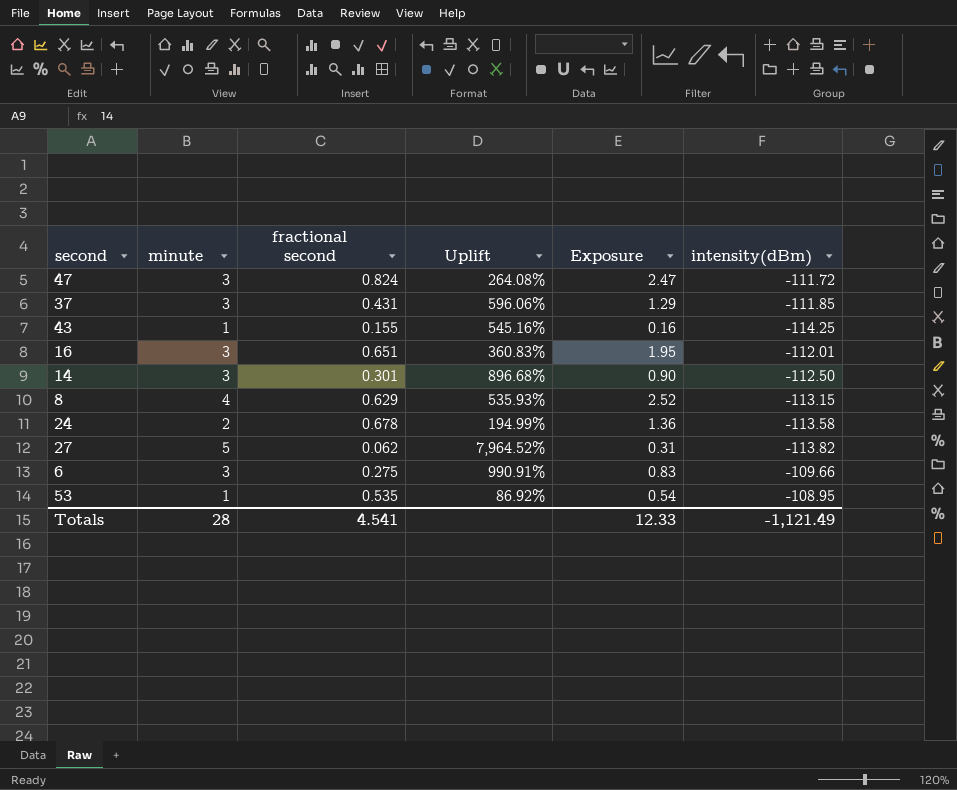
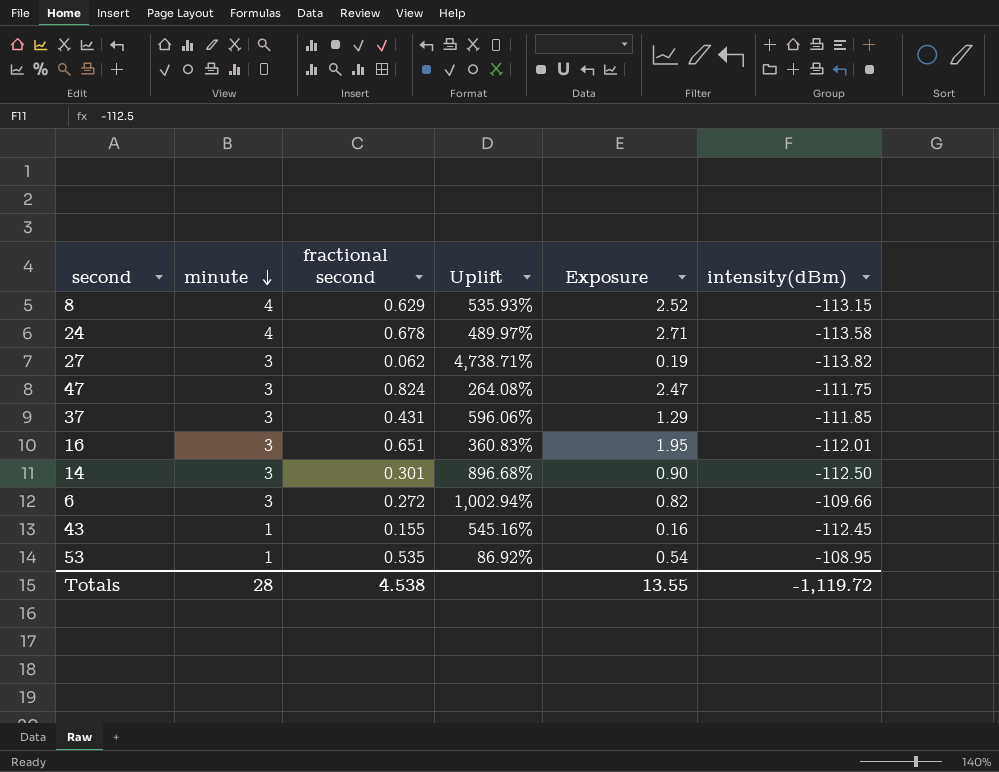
row order: none -> minute descending
24 | minute: 2 -> 4
24 | Uplift: 194.99% -> 489.97%
24 | Exposure: 1.36 -> 2.71
27 | minute: 5 -> 3
27 | Uplift: 7,964.52% -> 4,738.71%
27 | Exposure: 0.31 -> 0.19
47 | intensity(dBm): -111.72 -> -111.75
6 | fractional second: 0.275 -> 0.272
6 | Uplift: 990.91% -> 1,002.94%
6 | Exposure: 0.83 -> 0.82
43 | intensity(dBm): -114.25 -> -112.45
Totals | fractional second: 4.541 -> 4.538
Totals | Exposure: 12.33 -> 13.55
Totals | intensity(dBm): -1,121.49 -> -1,119.72

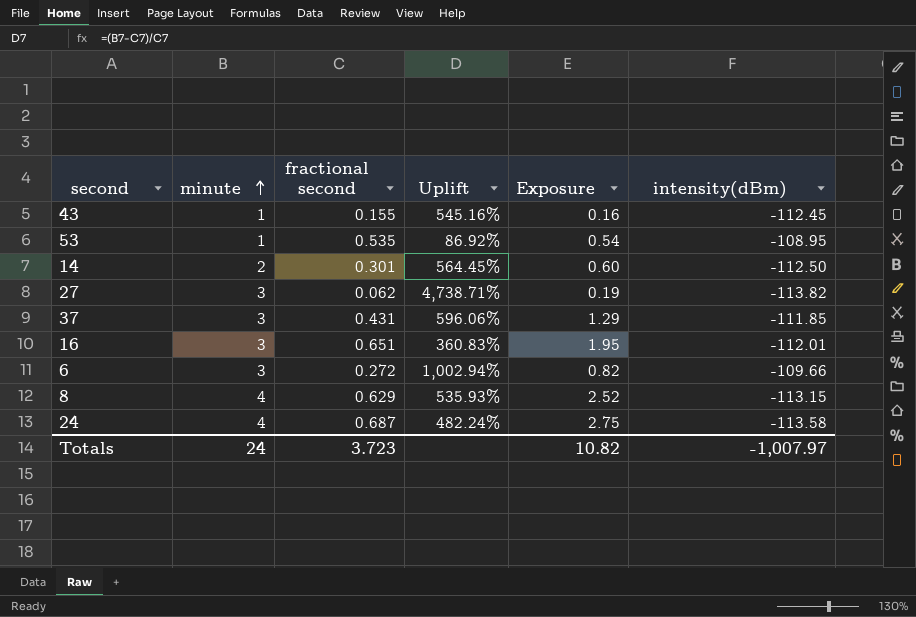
row order: minute descending -> minute ascending
row 47: 3 | 0.824 | 264.08% | 2.47 | -111.75 -> none
14 | minute: 3 -> 2
14 | Uplift: 896.68% -> 564.45%
14 | Exposure: 0.90 -> 0.60
24 | fractional second: 0.678 -> 0.687
24 | Uplift: 489.97% -> 482.24%
24 | Exposure: 2.71 -> 2.75
Totals | minute: 28 -> 24
Totals | fractional second: 4.538 -> 3.723
Totals | Exposure: 13.55 -> 10.82
Totals | intensity(dBm): -1,119.72 -> -1,007.97

